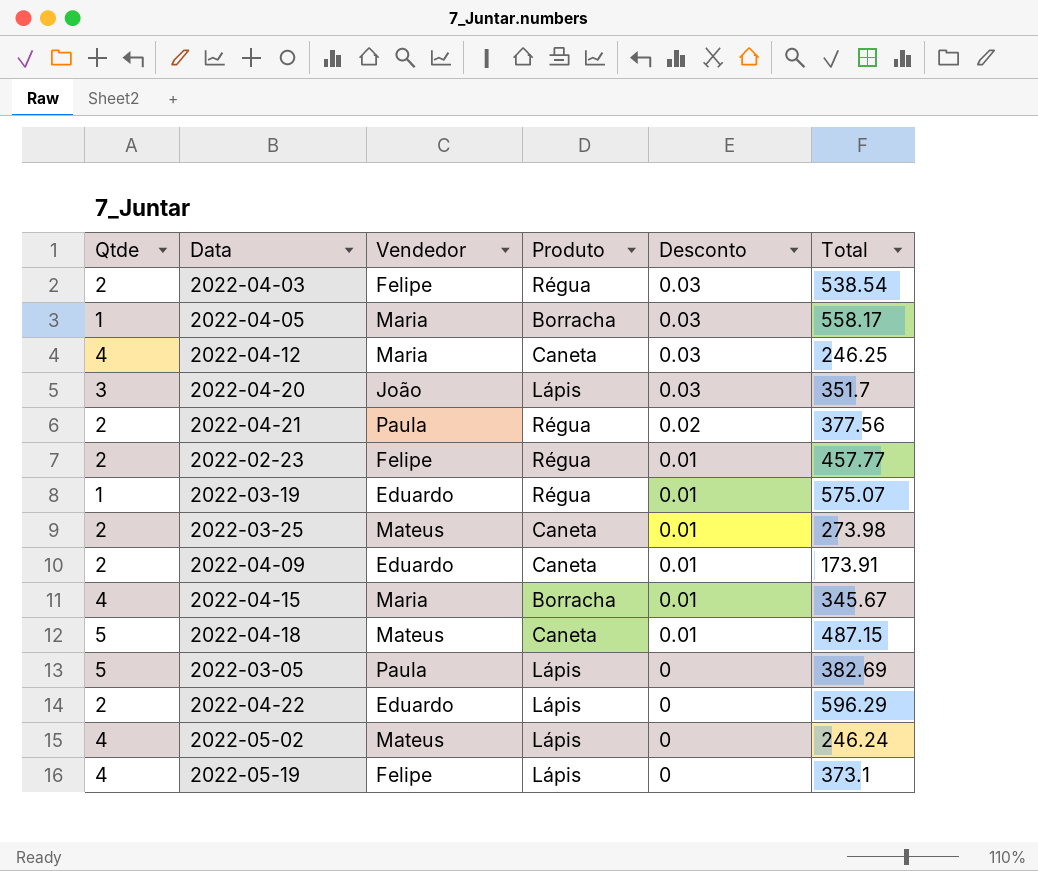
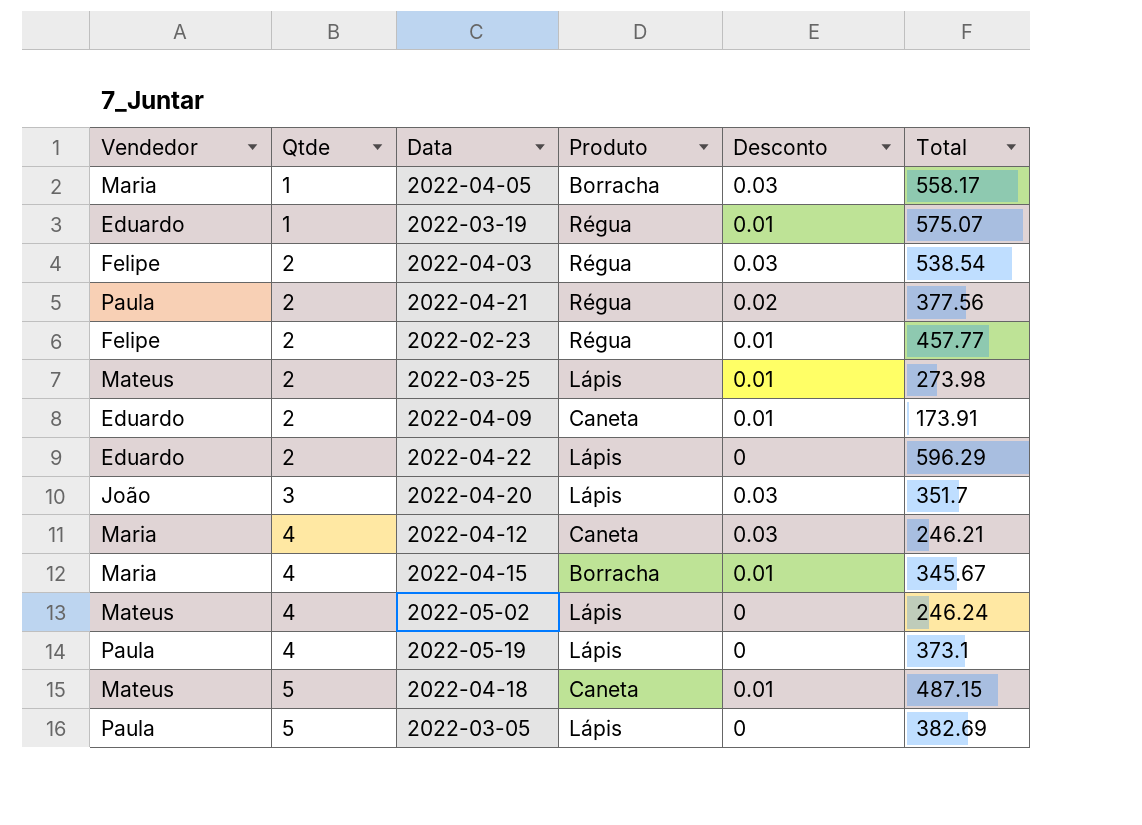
row order: Desconto descending -> Qtde ascending
column Vendedor | position: 3 -> 1
2022-03-25 | Produto: Caneta -> Lápis
2022-04-12 | Total: 246.25 -> 246.21
2022-05-19 | Vendedor: Felipe -> Paula

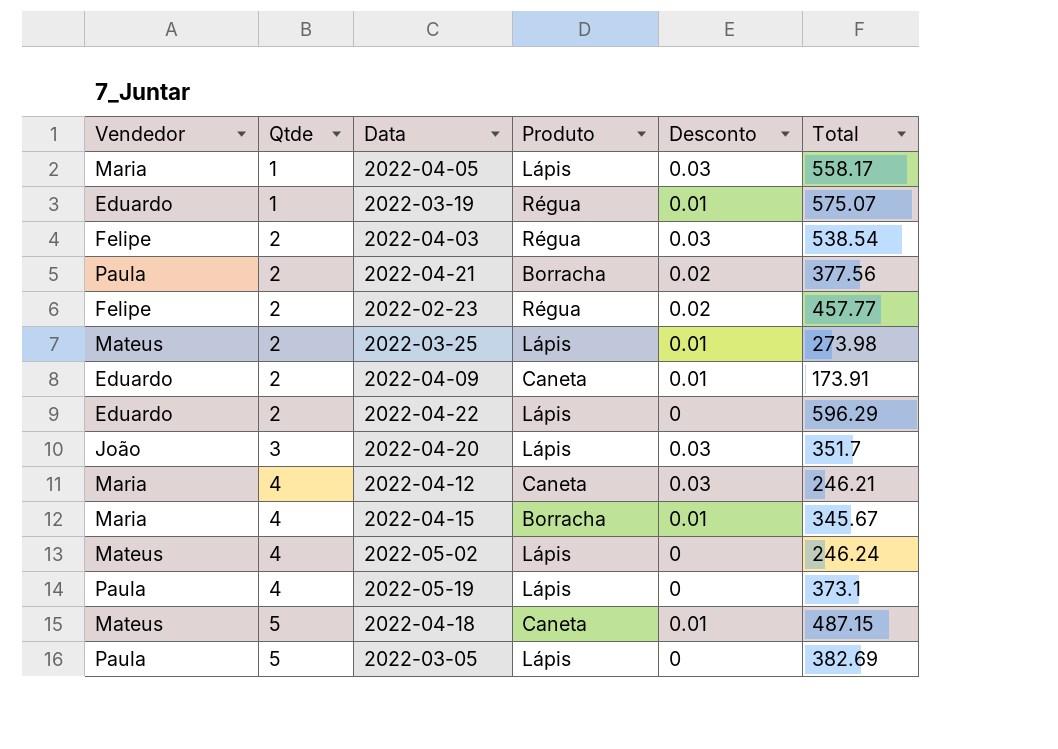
2022-04-05 | Produto: Borracha -> Lápis
2022-04-21 | Produto: Régua -> Borracha
2022-02-23 | Desconto: 0.01 -> 0.02

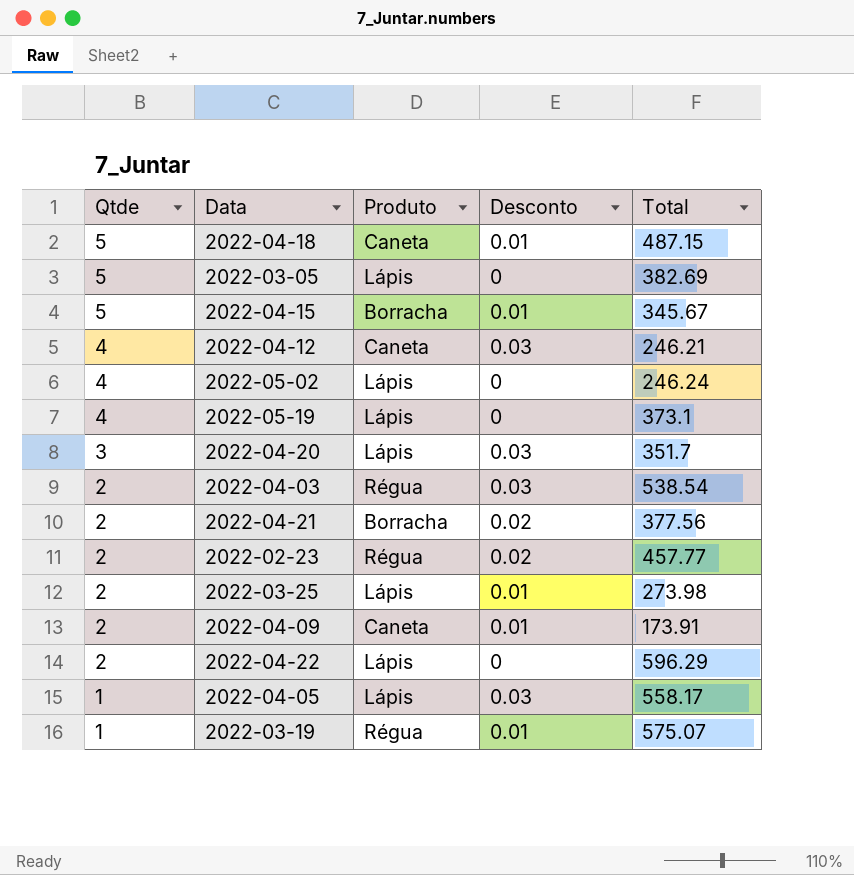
row order: Qtde ascending -> Qtde descending
column Vendedor | position: 1 -> none
2022-04-15 | Qtde: 4 -> 5

